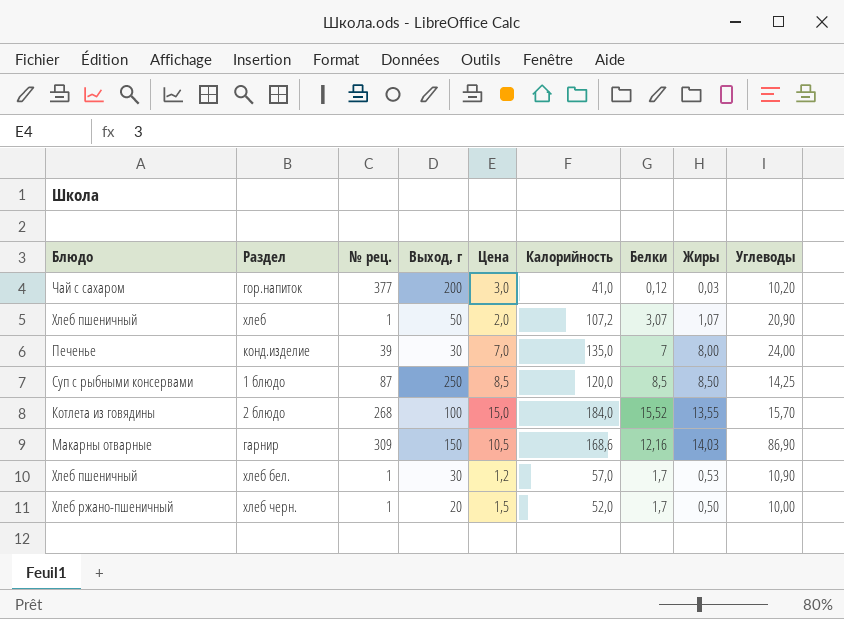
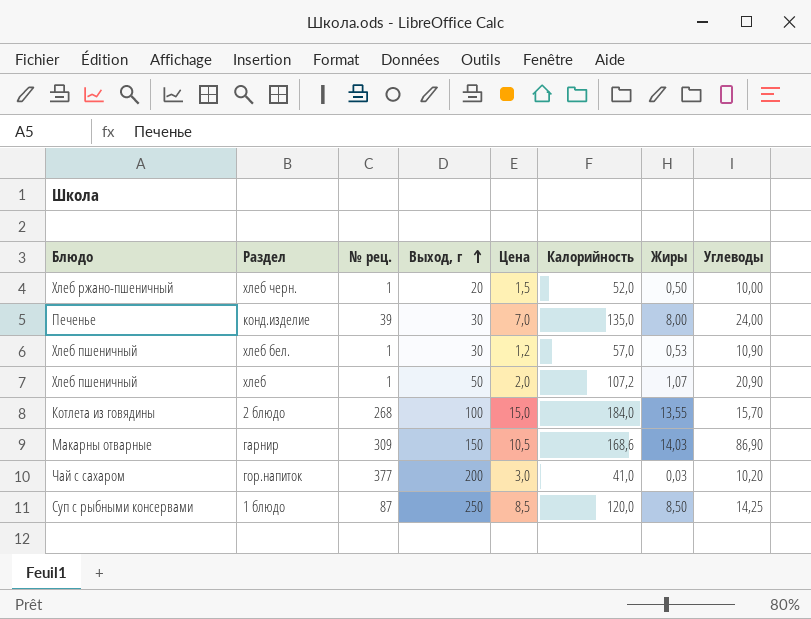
row order: none -> Выход, г ascending
column Белки | position: 7 -> none

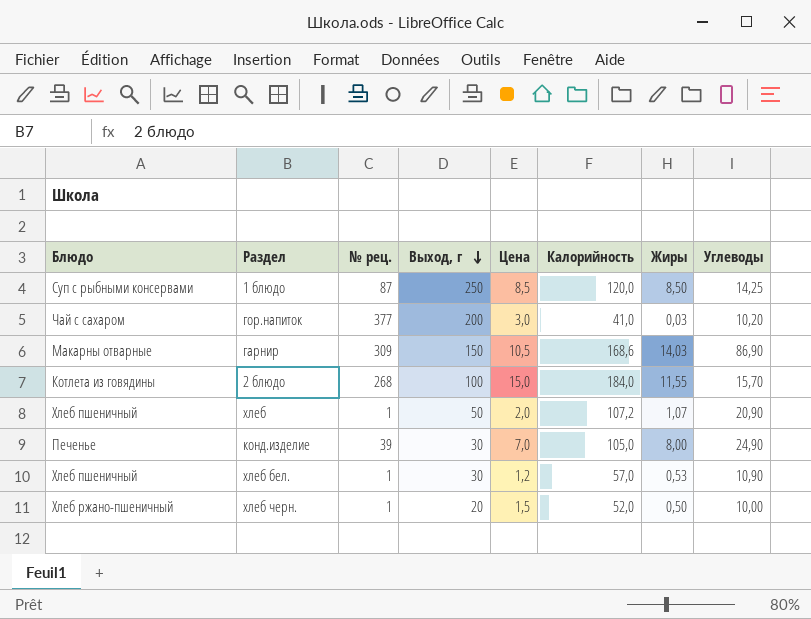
row order: Выход, г ascending -> Выход, г descending
2 блюдо | Жиры: 13,55 -> 11,55
конд.изделие | Калорийность: 135,0 -> 105,0
конд.изделие | Углеводы: 24,00 -> 24,90

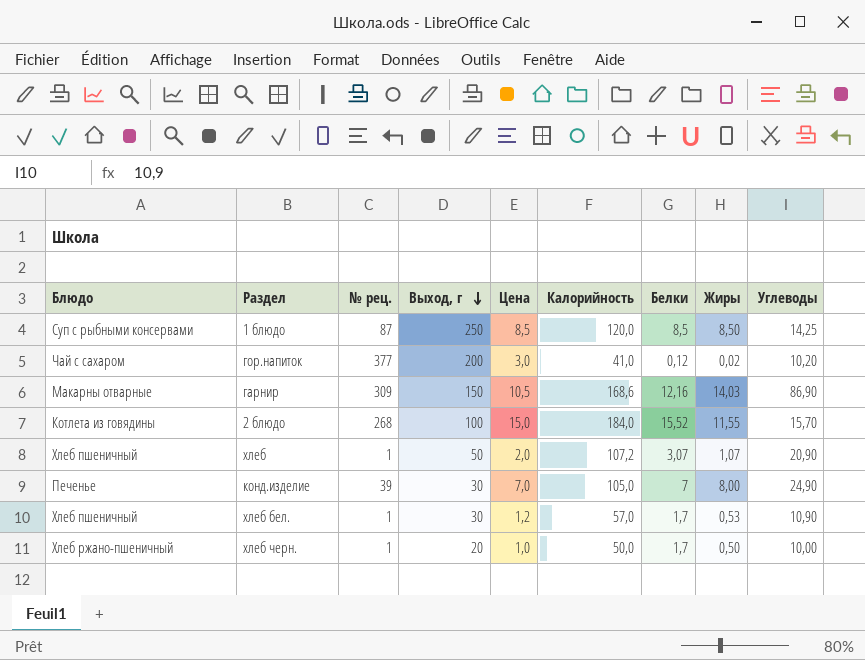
column Белки | position: none -> 7
гор.напиток | Жиры: 0,03 -> 0,02
хлеб черн. | Цена: 1,5 -> 1,0
хлеб черн. | Калорийность: 52,0 -> 50,0

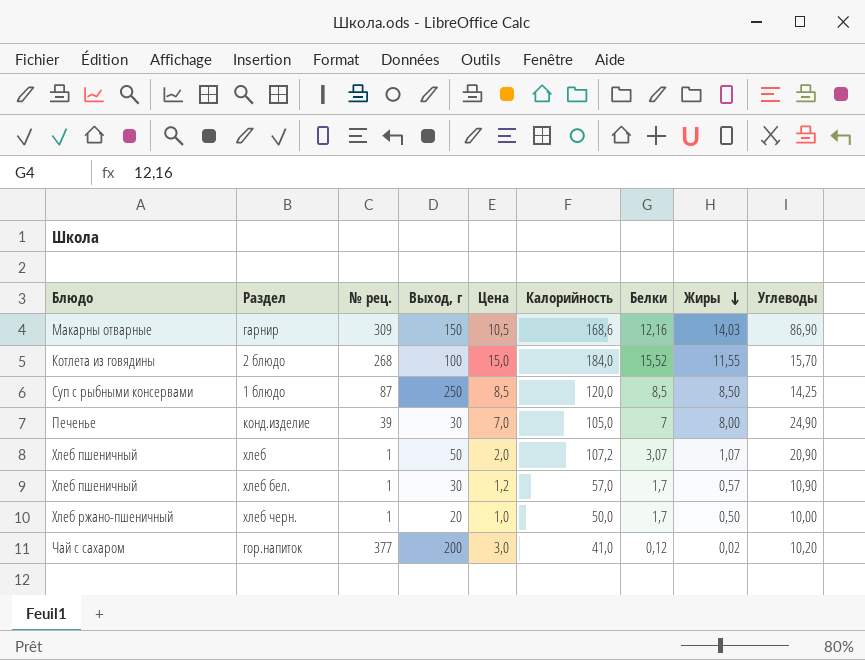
row order: Выход, г descending -> Жиры descending
хлеб бел. | Жиры: 0,53 -> 0,57

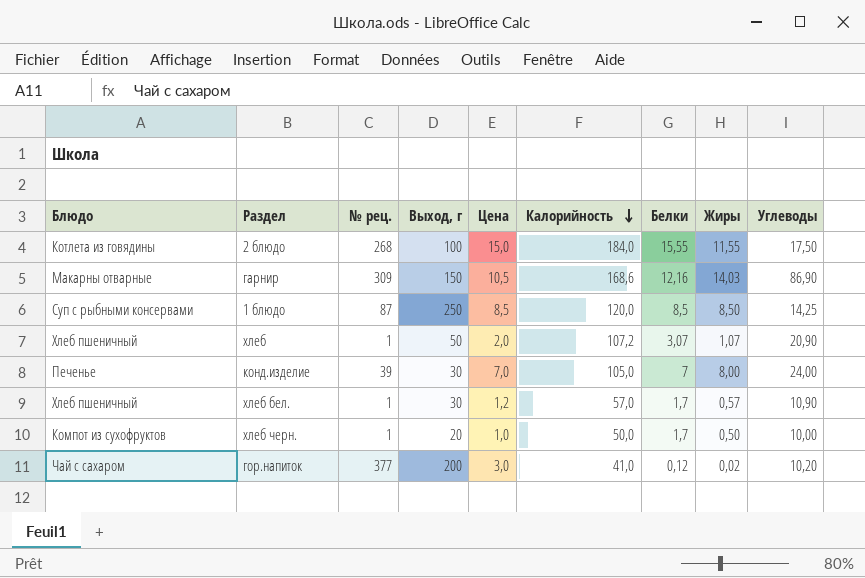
row order: Жиры descending -> Калорийность descending
2 блюдо | Белки: 15,52 -> 15,55
2 блюдо | Углеводы: 15,70 -> 17,50
конд.изделие | Углеводы: 24,90 -> 24,00
хлеб черн. | Блюдо: Хлеб ржано-пшеничный -> Компот из сухофруктов

